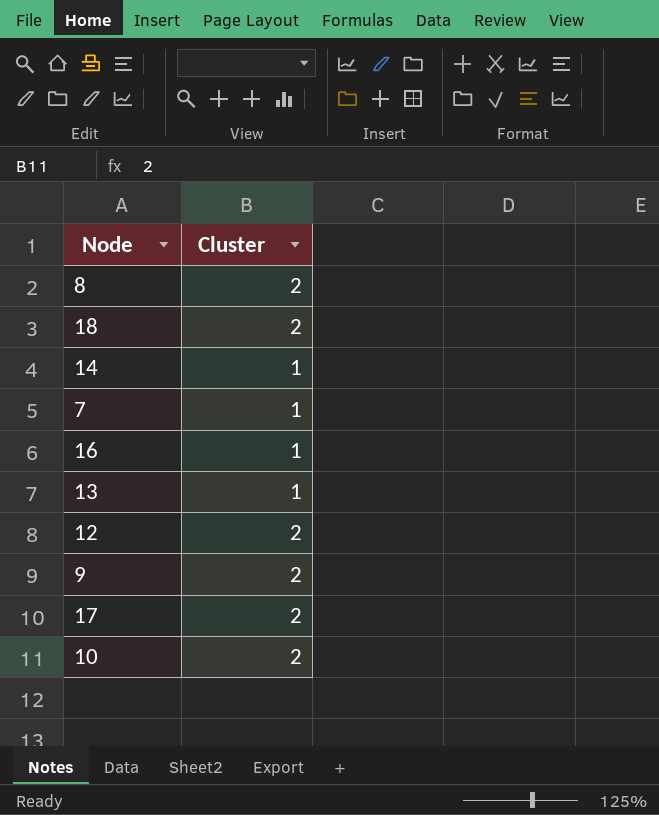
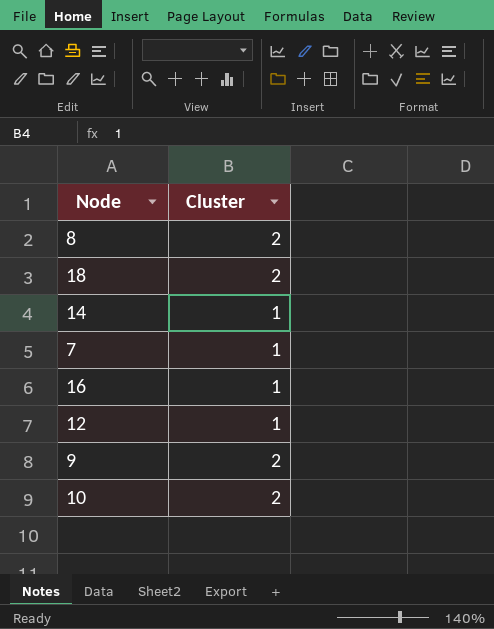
row 13: 1 -> none
row 17: 2 -> none
12 | Cluster: 2 -> 1

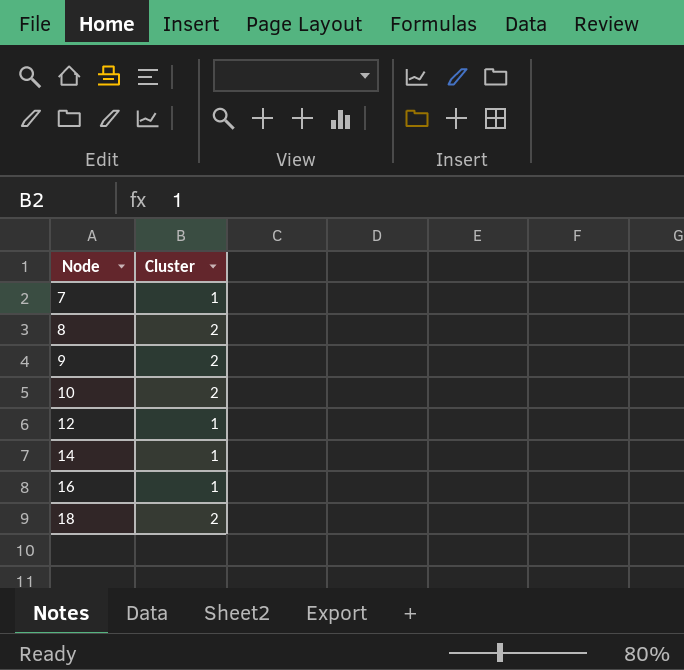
row order: none -> Node ascending

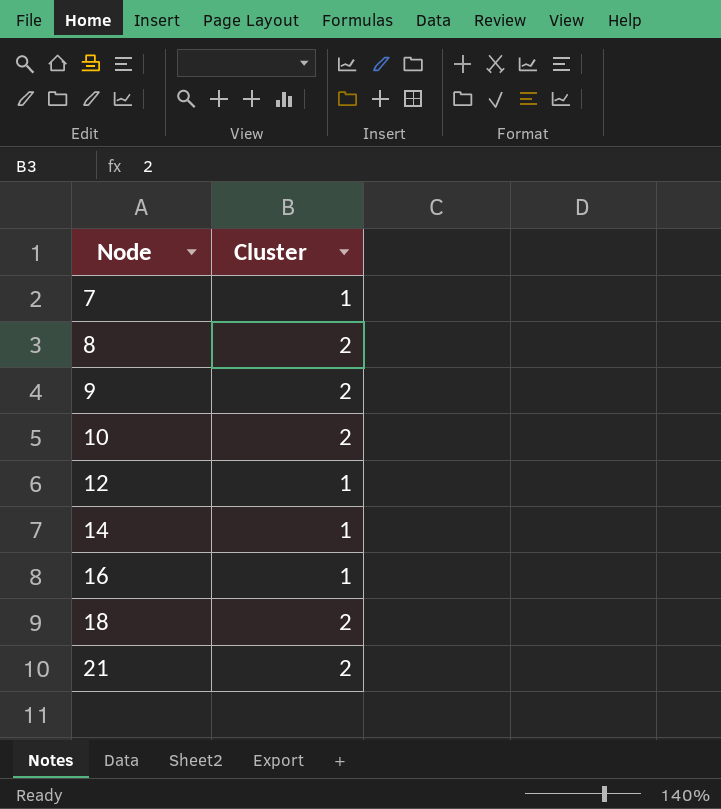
row 21: none -> 2

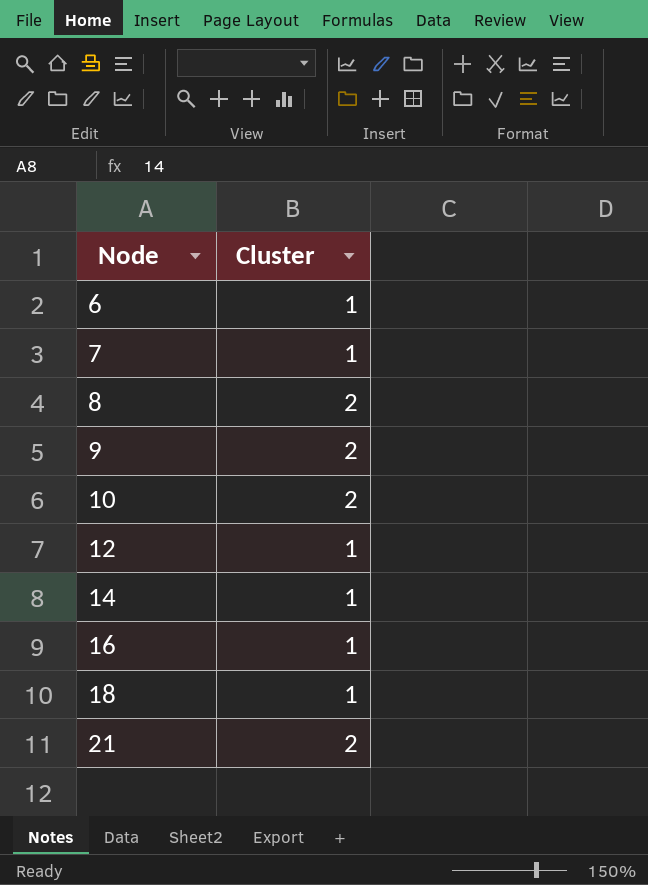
row 6: none -> 1
18 | Cluster: 2 -> 1

